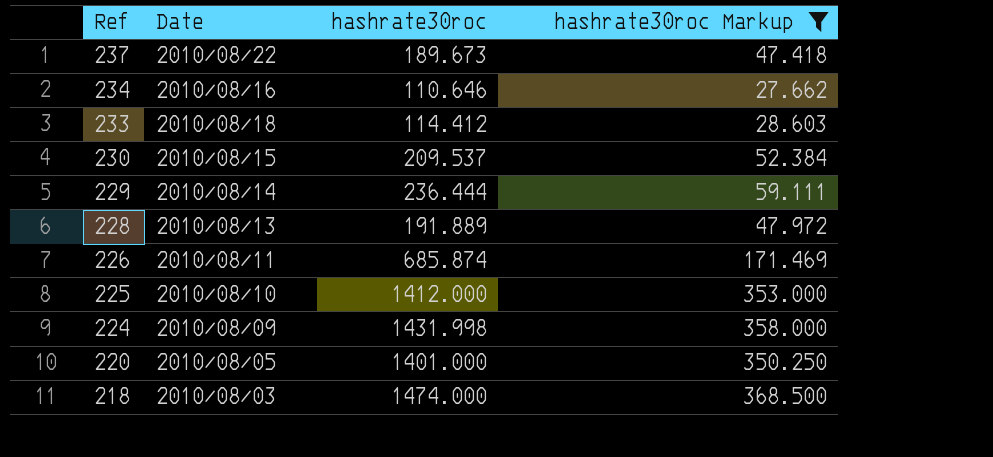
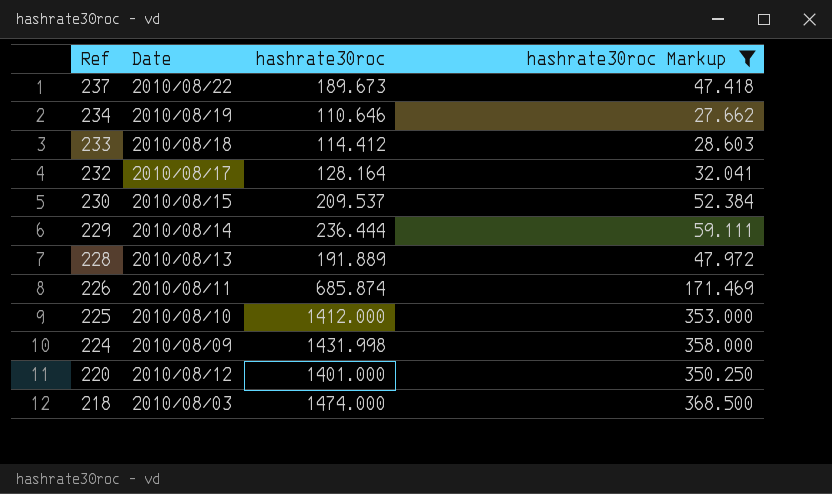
234 | Date: 2010/08/16 -> 2010/08/19
row 232: none -> 2010/08/17 | 128.164 | 32.041
220 | Date: 2010/08/05 -> 2010/08/12

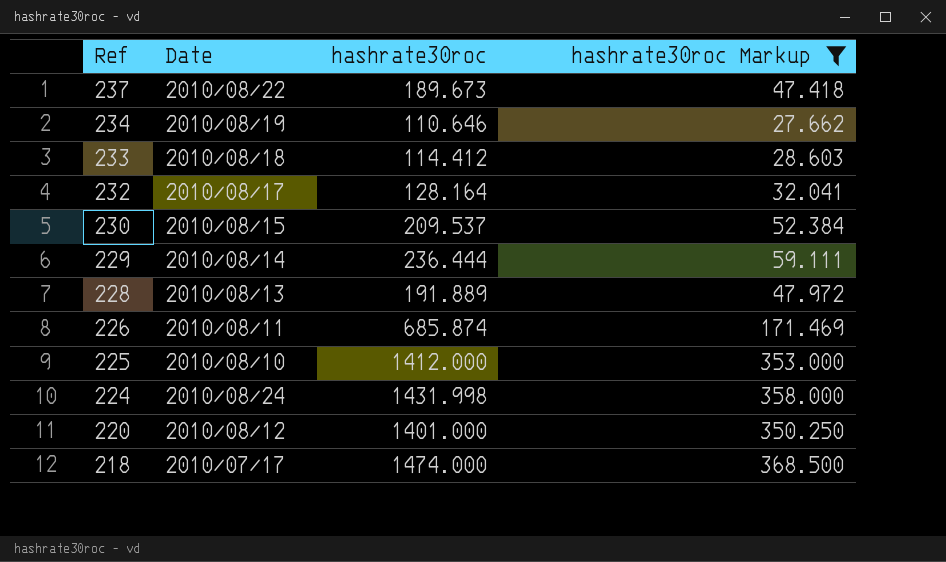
224 | Date: 2010/08/09 -> 2010/08/24
218 | Date: 2010/08/03 -> 2010/07/17

